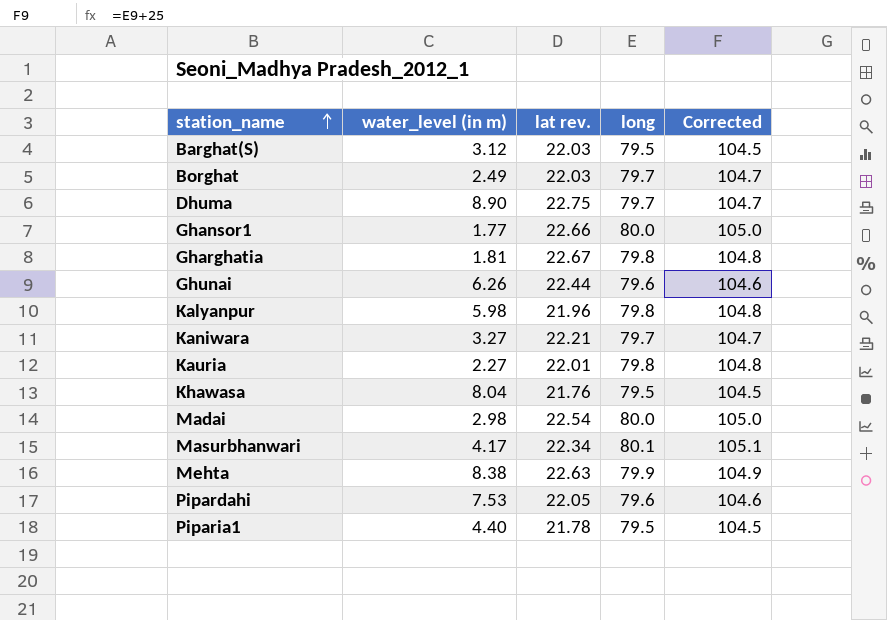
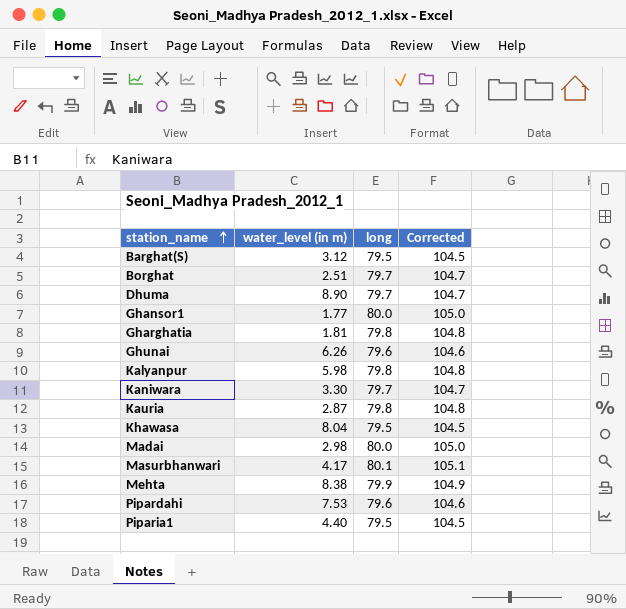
column lat rev. | position: 3 -> none
Borghat | water_level (in m): 2.49 -> 2.51
Kaniwara | water_level (in m): 3.27 -> 3.30
Kauria | water_level (in m): 2.27 -> 2.87

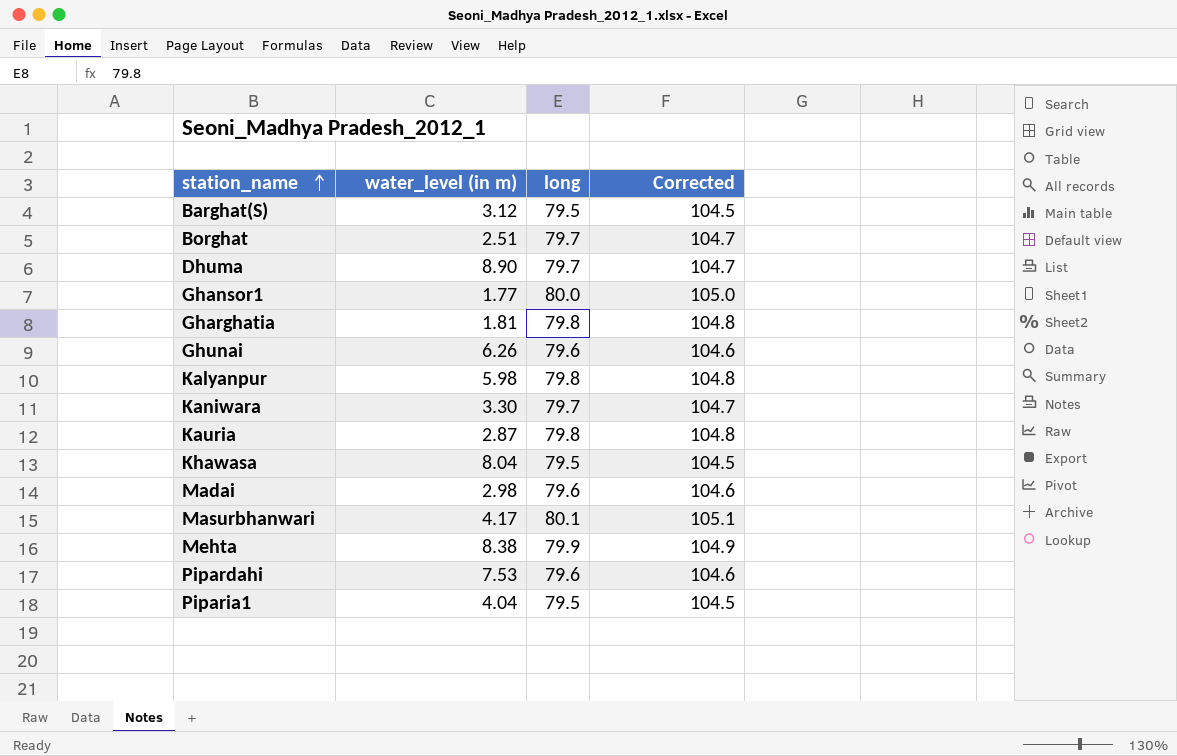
Madai | long: 80.0 -> 79.6
Madai | Corrected: 105.0 -> 104.6
Piparia1 | water_level (in m): 4.40 -> 4.04

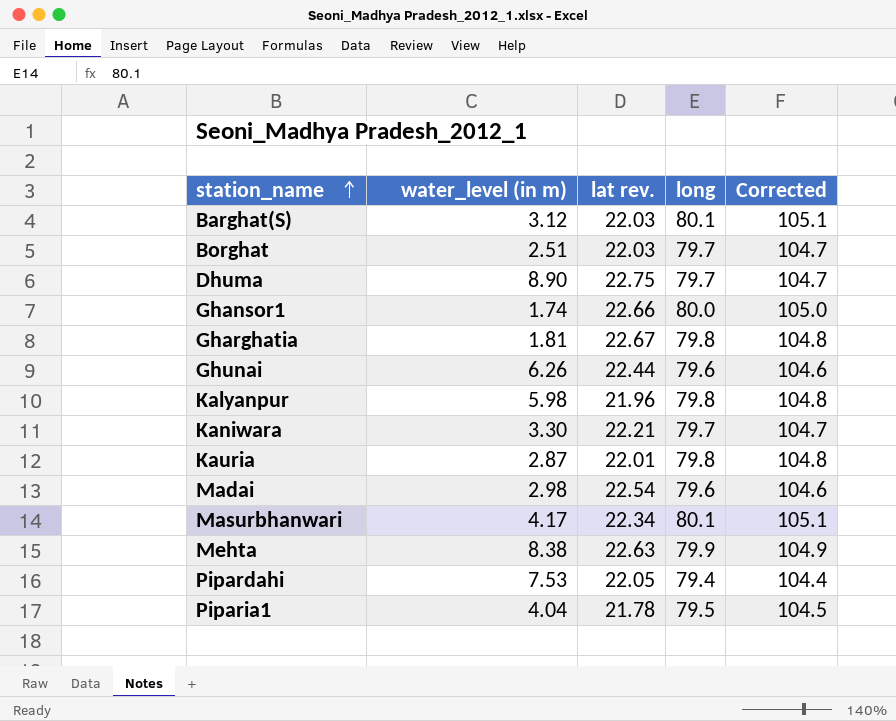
column lat rev. | position: none -> 3
row Khawasa: 8.04 | 79.5 | 104.5 -> none
Barghat(S) | long: 79.5 -> 80.1
Barghat(S) | Corrected: 104.5 -> 105.1
Ghansor1 | water_level (in m): 1.77 -> 1.74
Pipardahi | long: 79.6 -> 79.4
Pipardahi | Corrected: 104.6 -> 104.4

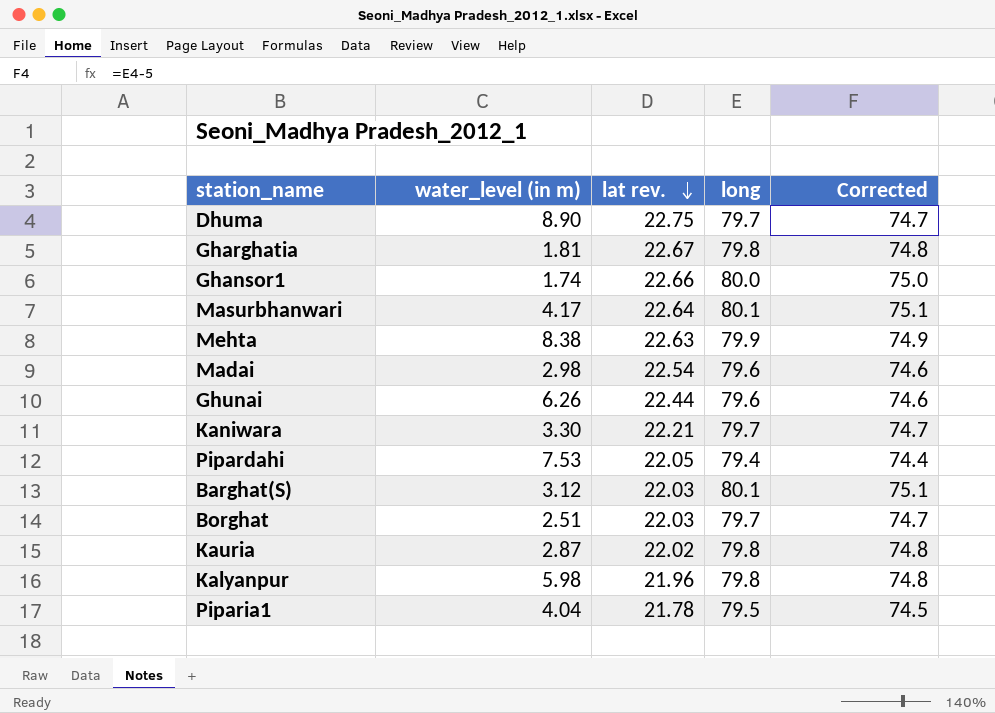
row order: station_name ascending -> lat rev. descending
column Corrected | formula: [long] + 25 -> [long] - 5
Masurbhanwari | lat rev.: 22.34 -> 22.64
Kauria | lat rev.: 22.01 -> 22.02

